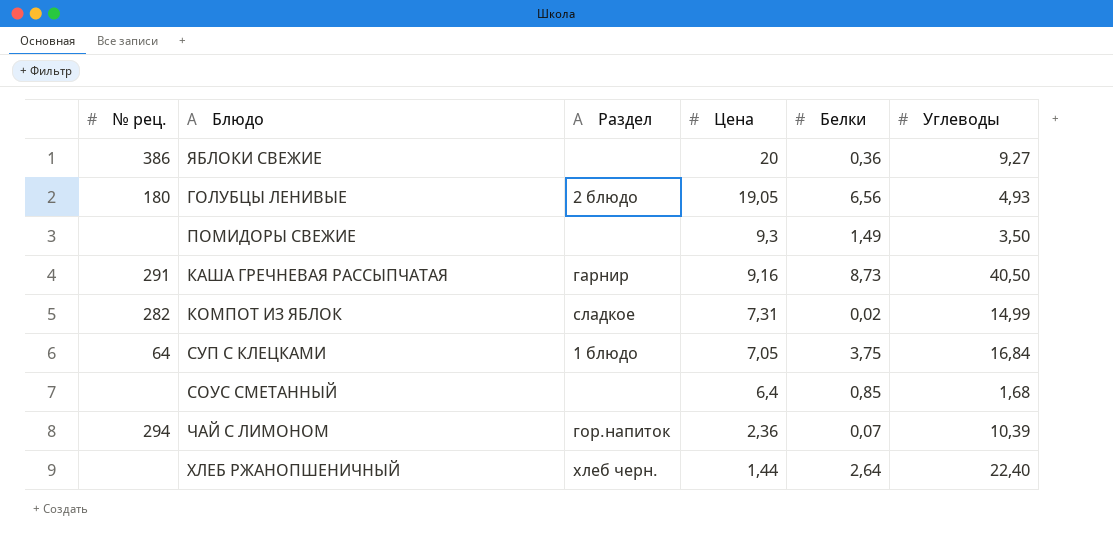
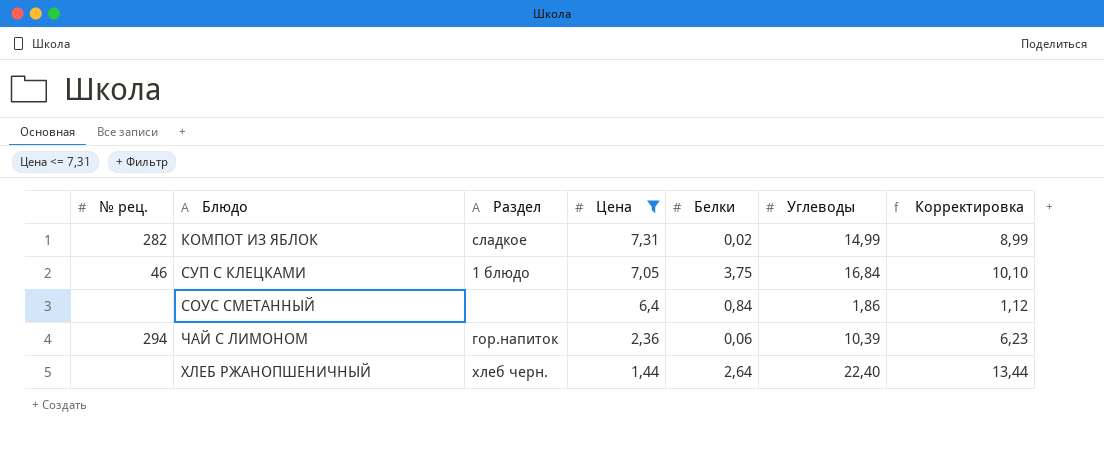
filter: none -> Цена <= 7,31
column Корректировка | formula: none -> [Углеводы] * 0,6
СУП С КЛЕЦКАМИ | № рец.: 64 -> 46
СОУС СМЕТАННЫЙ | Белки: 0,85 -> 0,84
СОУС СМЕТАННЫЙ | Углеводы: 1,68 -> 1,86
ЧАЙ С ЛИМОНОМ | Белки: 0,07 -> 0,06

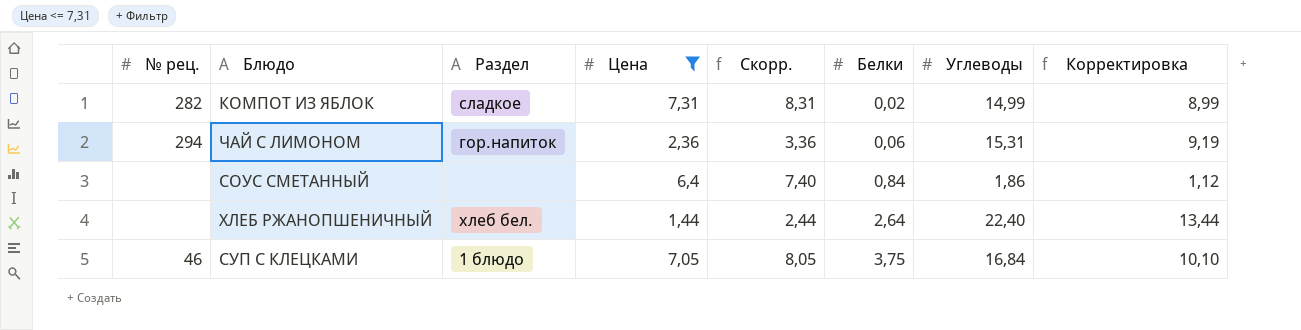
row order: Цена descending -> Белки ascending
column Скорр. | formula: none -> [Цена] + 1
ЧАЙ С ЛИМОНОМ | Углеводы: 10,39 -> 15,31
ЧАЙ С ЛИМОНОМ | Корректировка: 6,23 -> 9,19
ХЛЕБ РЖАНОПШЕНИЧНЫЙ | Раздел: хлеб черн. -> хлеб бел.

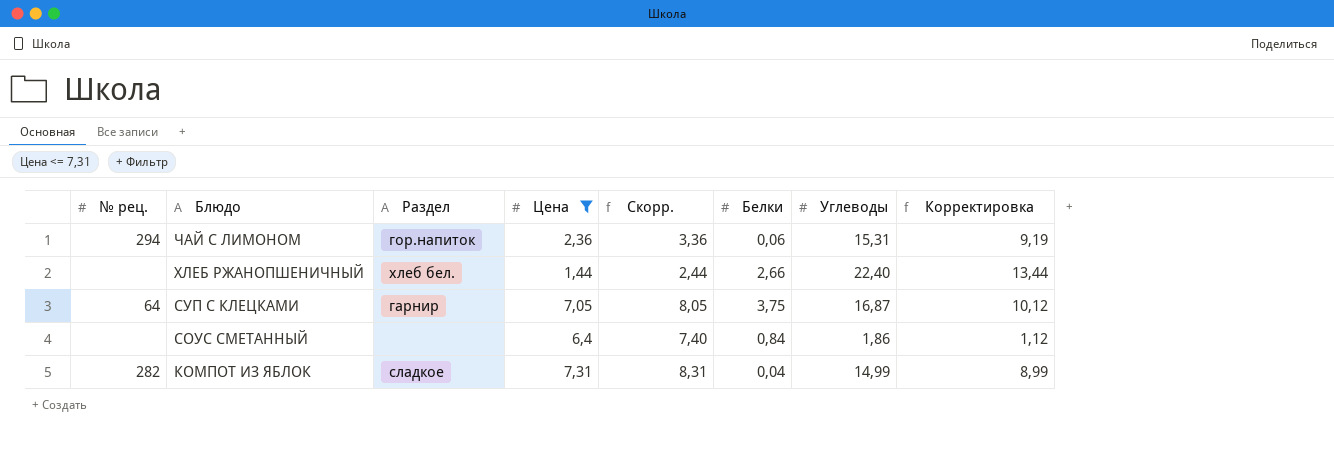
row order: Белки ascending -> Блюдо descending
ХЛЕБ РЖАНОПШЕНИЧНЫЙ | Белки: 2,64 -> 2,66
СУП С КЛЕЦКАМИ | № рец.: 46 -> 64
СУП С КЛЕЦКАМИ | Раздел: 1 блюдо -> гарнир
СУП С КЛЕЦКАМИ | Углеводы: 16,84 -> 16,87
СУП С КЛЕЦКАМИ | Корректировка: 10,10 -> 10,12
КОМПОТ ИЗ ЯБЛОК | Белки: 0,02 -> 0,04

